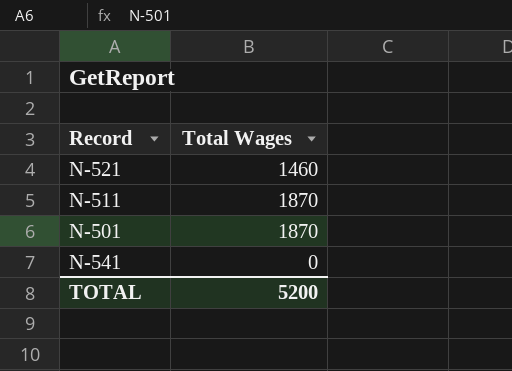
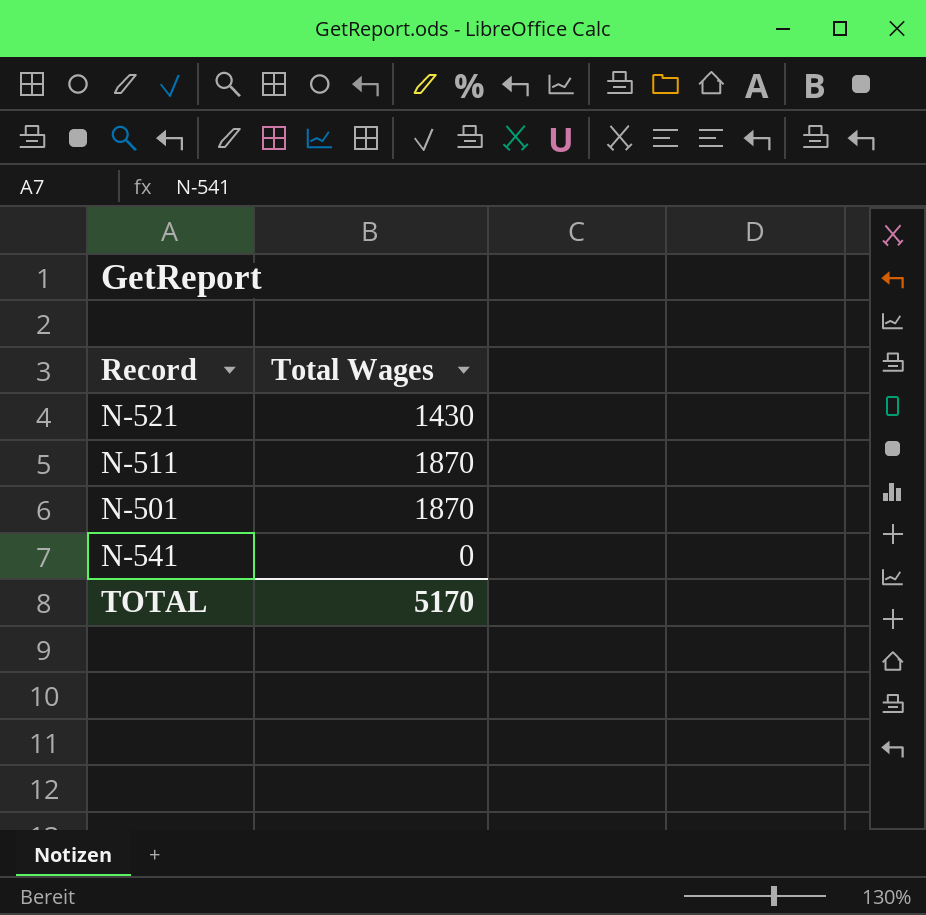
N-521 | Total Wages: 1460 -> 1430
TOTAL | Total Wages: 5200 -> 5170

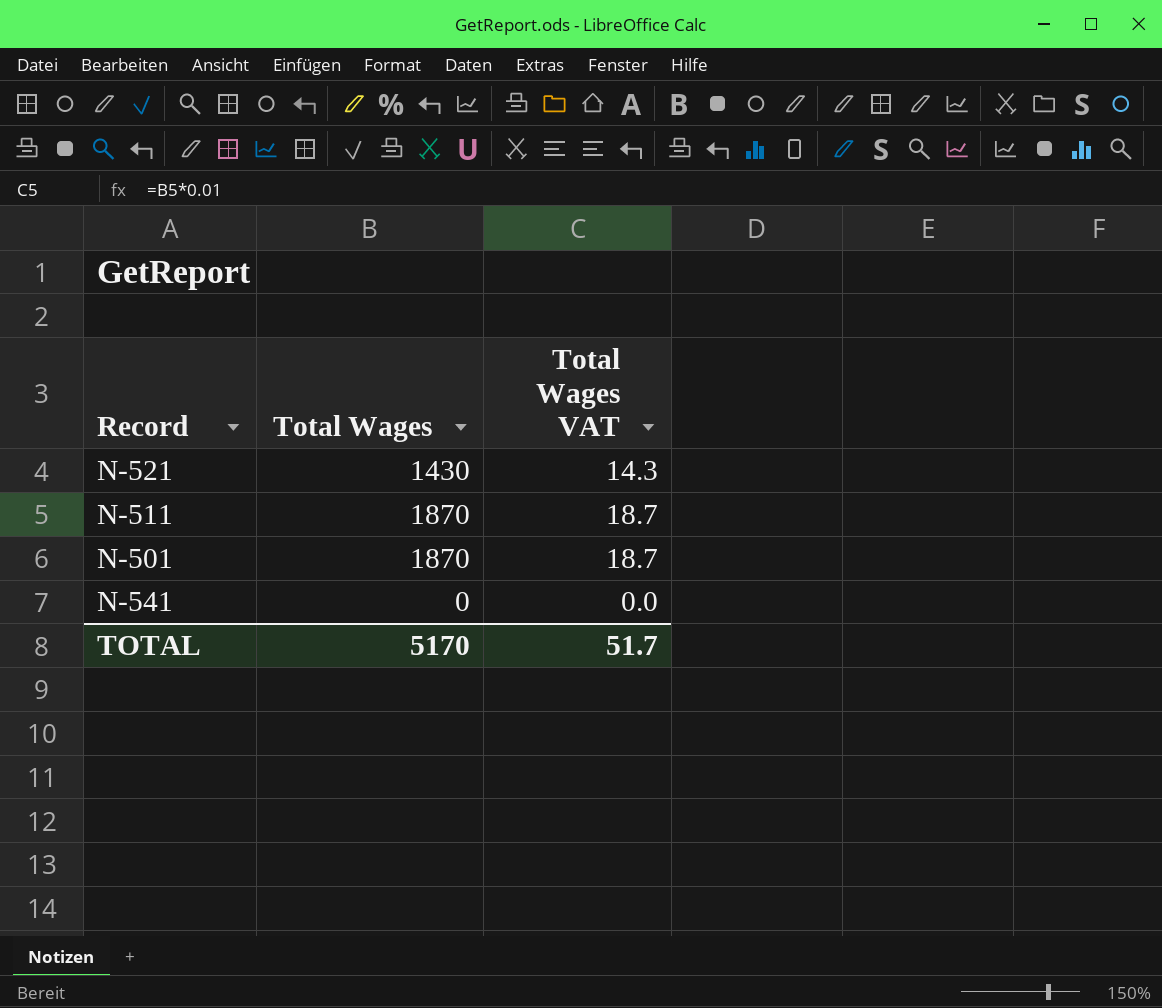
column Total Wages VAT | formula: none -> [Total Wages] * 0.01

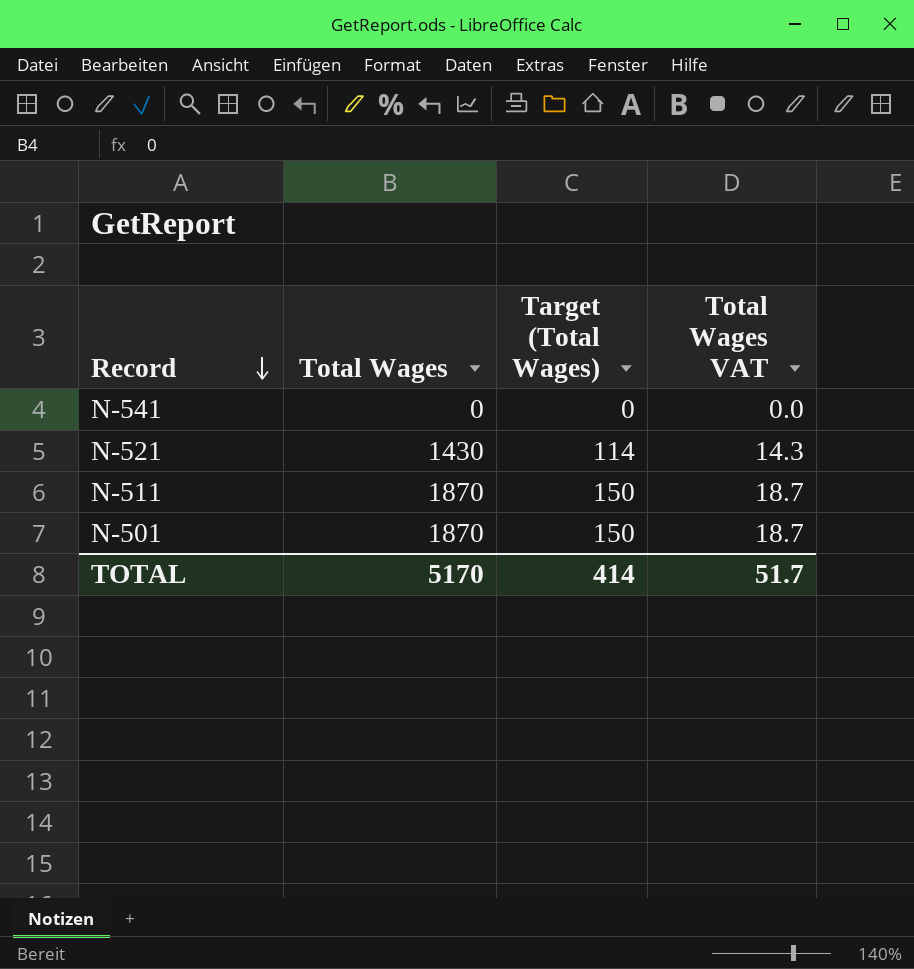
row order: none -> Record descending
column Target (Total Wages) | formula: none -> [Total Wages] * 0.08

